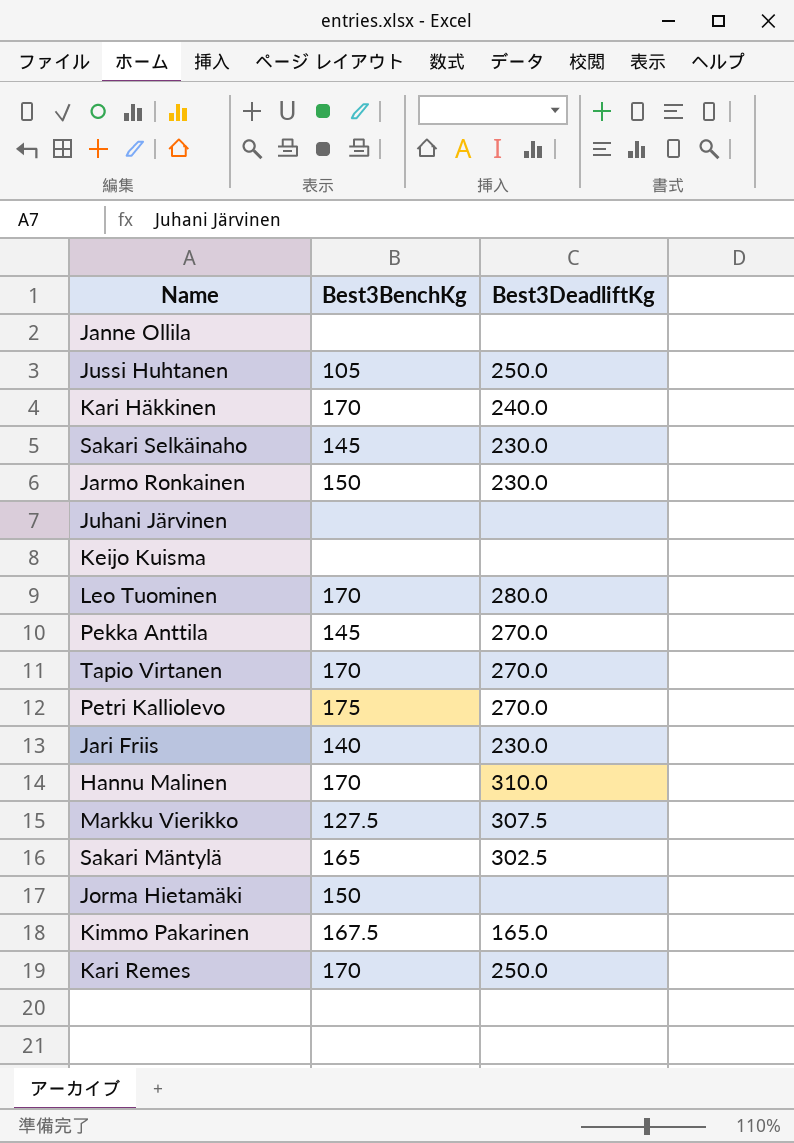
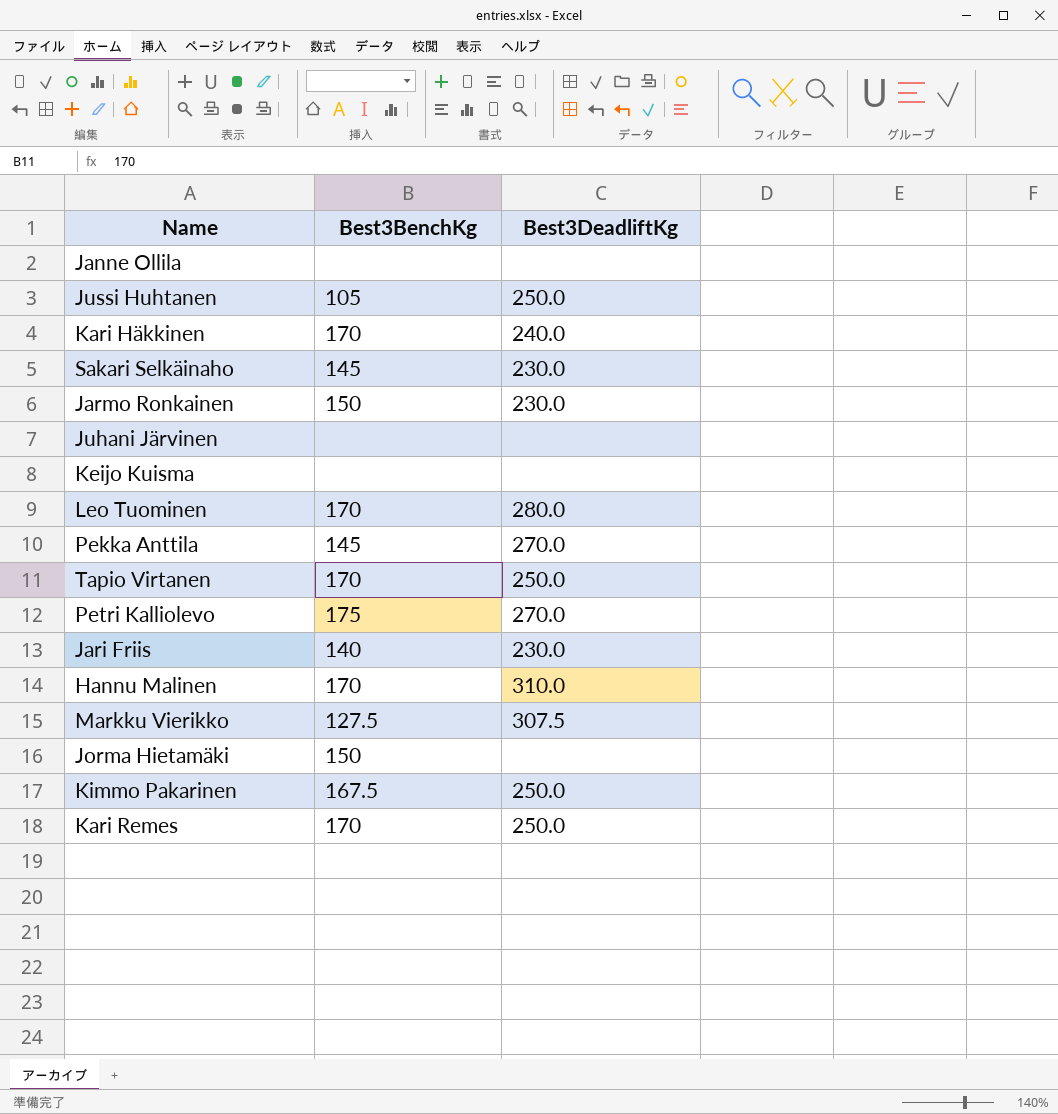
row Sakari Mäntylä: 165 | 302.5 -> none
Tapio Virtanen | Best3DeadliftKg: 270.0 -> 250.0
Kimmo Pakarinen | Best3DeadliftKg: 165.0 -> 250.0

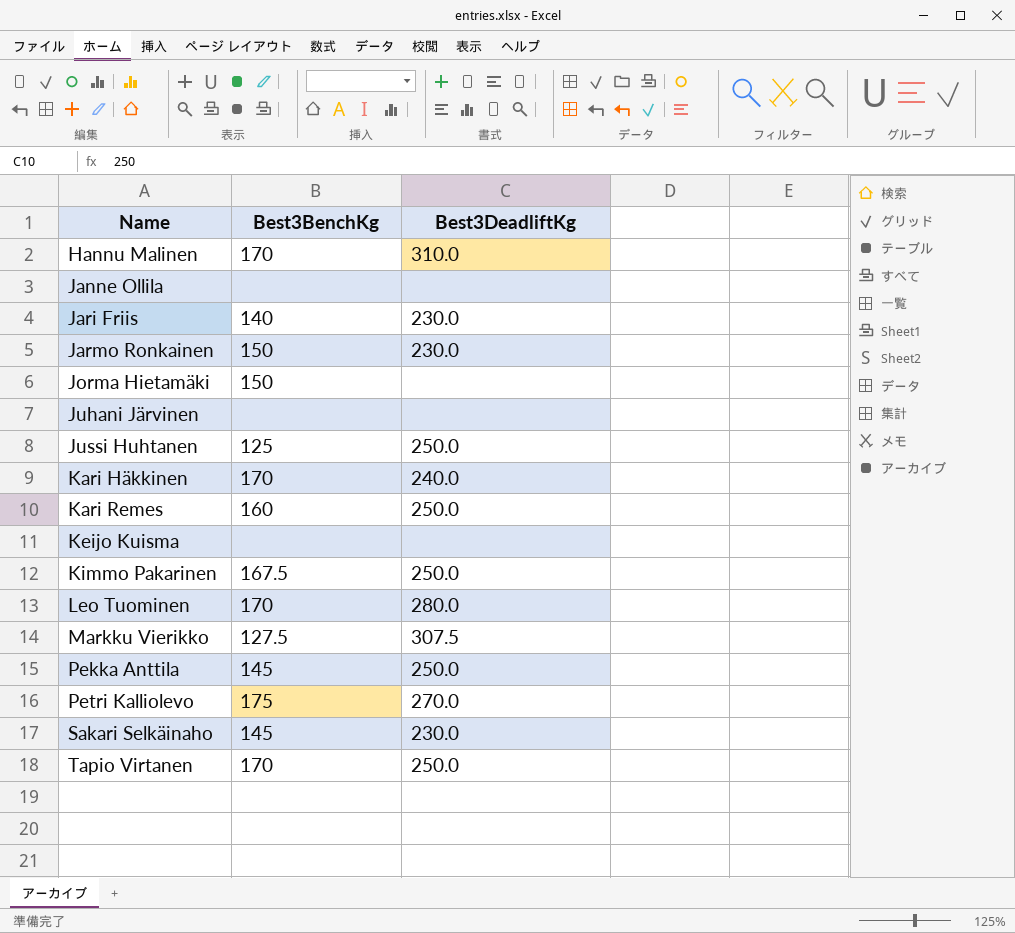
row order: none -> Name ascending
Jussi Huhtanen | Best3BenchKg: 105 -> 125
Kari Remes | Best3BenchKg: 170 -> 160
Pekka Anttila | Best3DeadliftKg: 270.0 -> 250.0

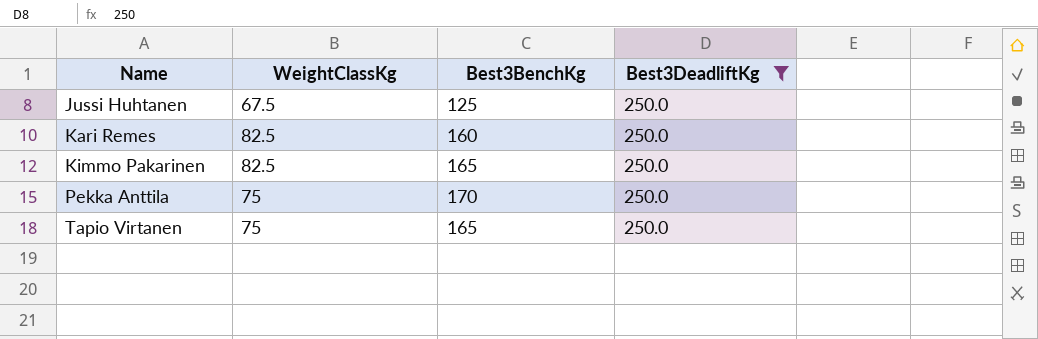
filter: none -> Best3DeadliftKg = 250.0
column WeightClassKg | position: none -> 2
Kimmo Pakarinen | Best3BenchKg: 167.5 -> 165
Pekka Anttila | Best3BenchKg: 145 -> 170
Tapio Virtanen | Best3BenchKg: 170 -> 165

